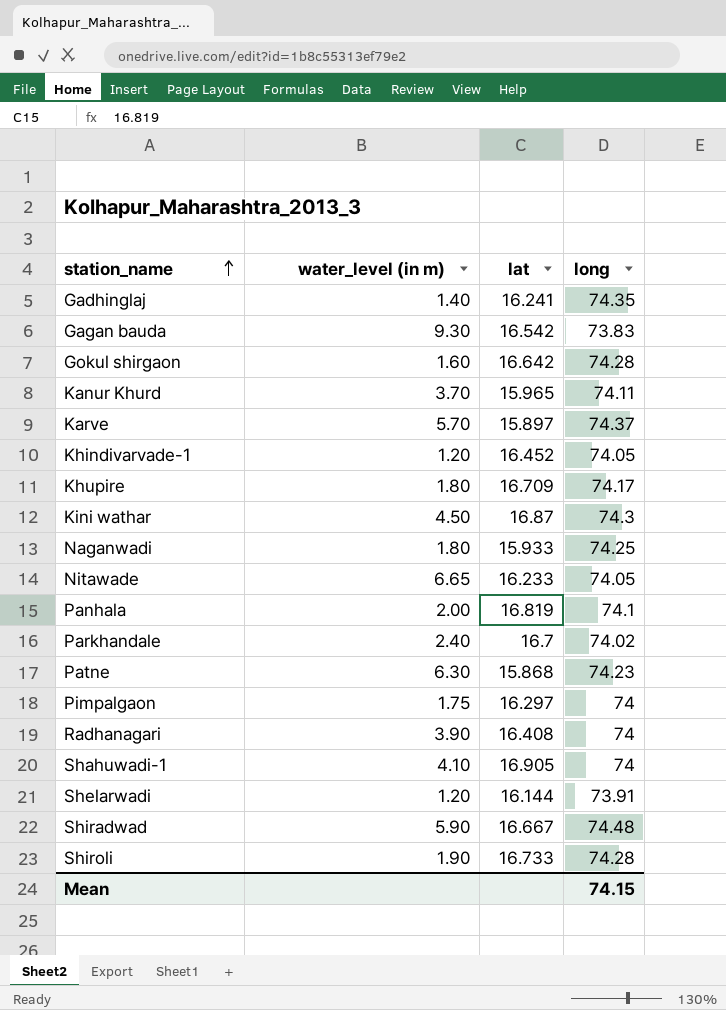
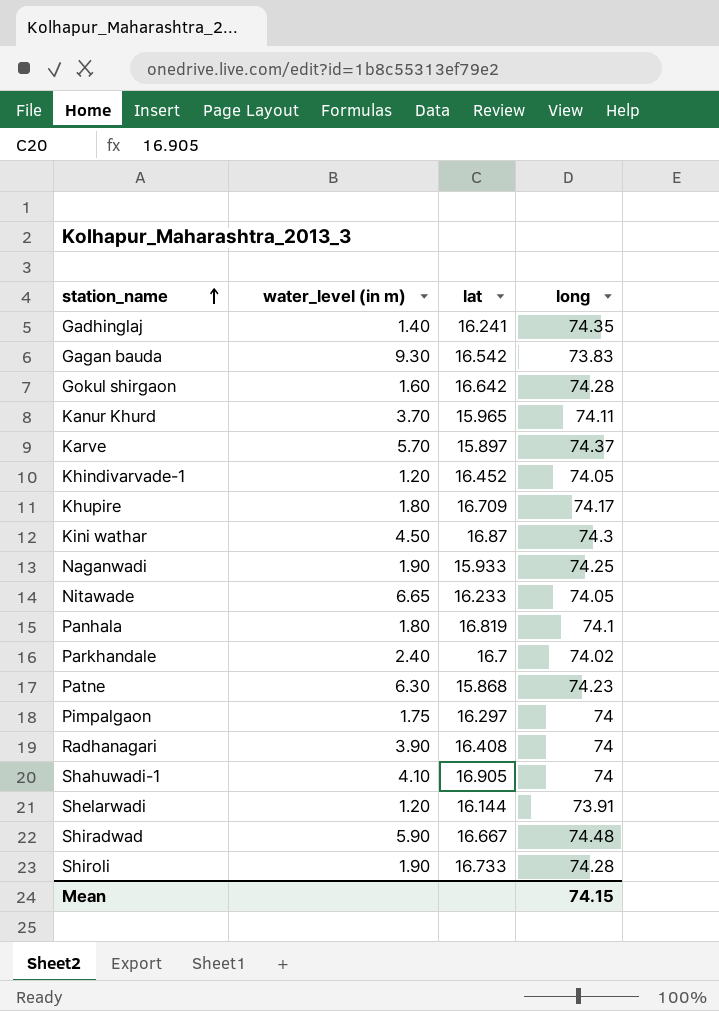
Naganwadi | water_level (in m): 1.80 -> 1.90
Panhala | water_level (in m): 2.00 -> 1.80

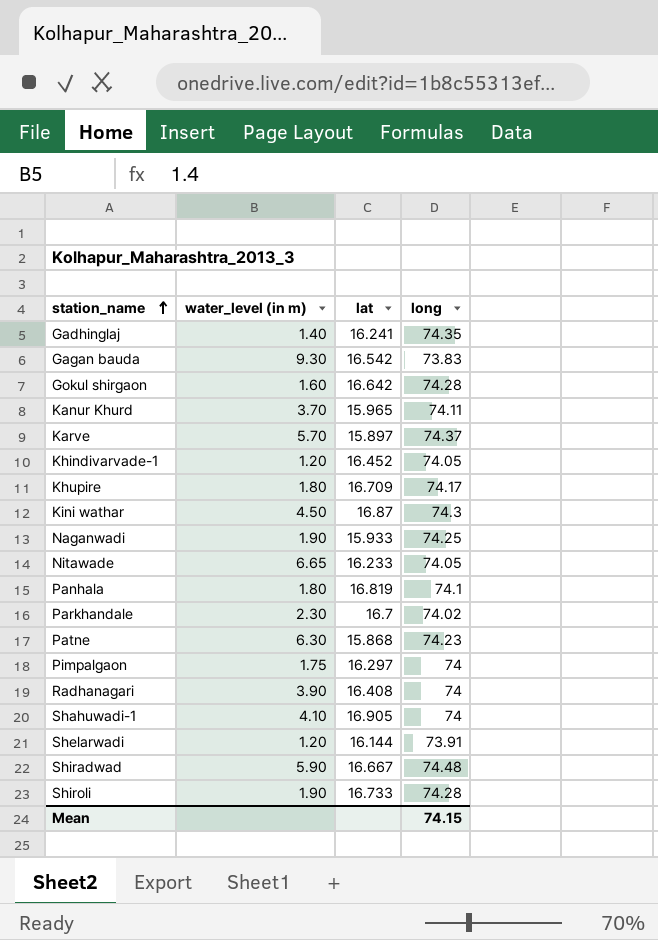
Parkhandale | water_level (in m): 2.40 -> 2.30

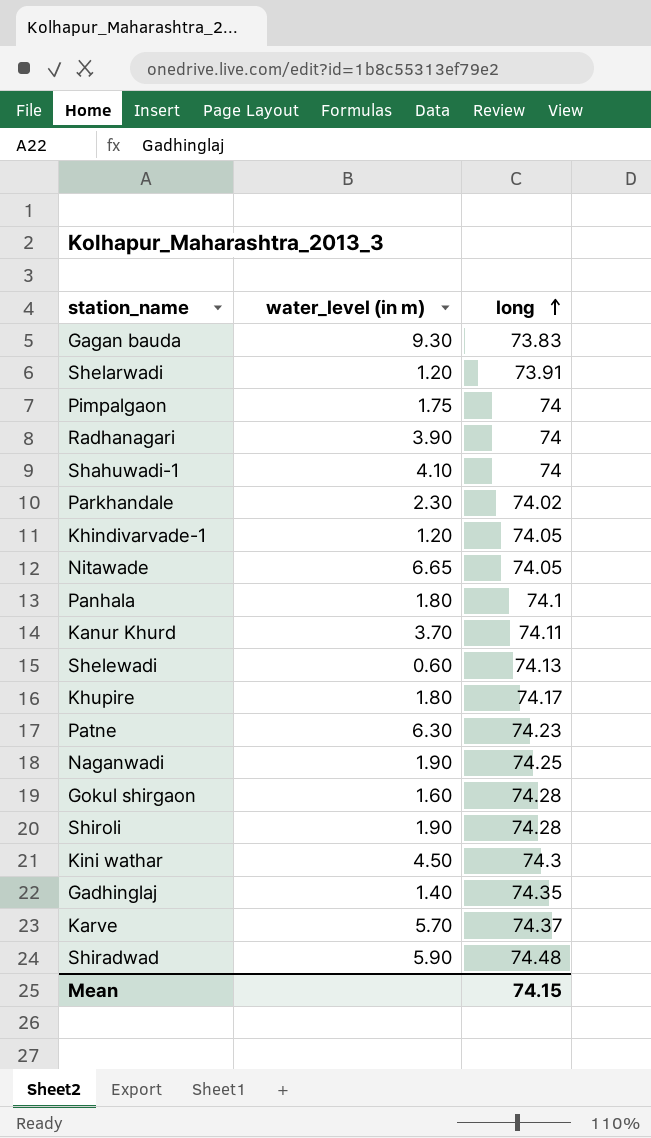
row order: station_name ascending -> long ascending
column lat | position: 3 -> none
row Shelewadi: none -> 0.60 | 74.13

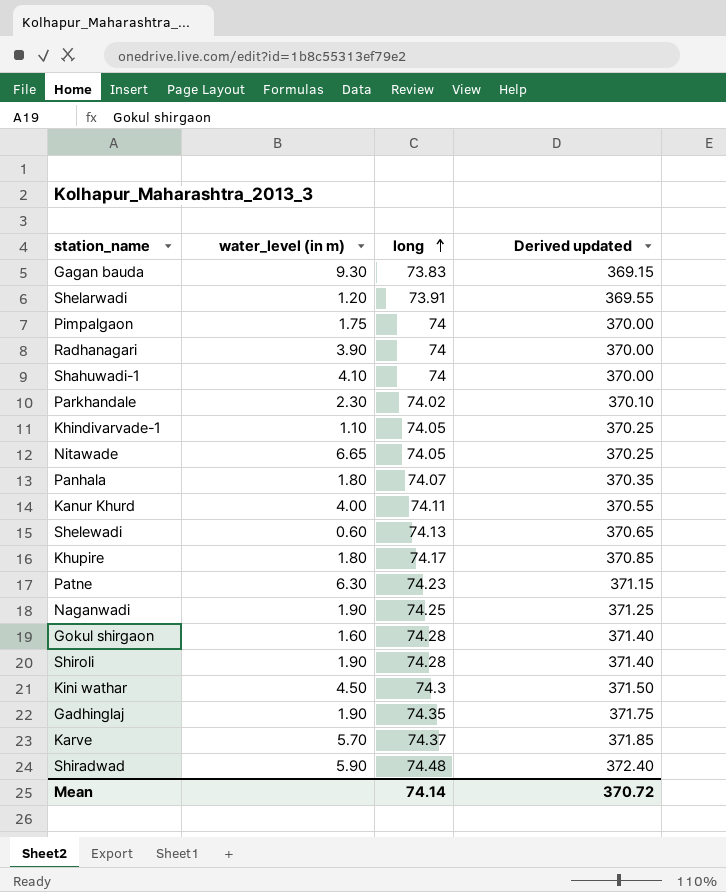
column Derived updated | formula: none -> [long] * 5
Khindivarvade-1 | water_level (in m): 1.20 -> 1.10
Panhala | long: 74.1 -> 74.07
Kanur Khurd | water_level (in m): 3.70 -> 4.00
Gadhinglaj | water_level (in m): 1.40 -> 1.90
Mean | long: 74.15 -> 74.14

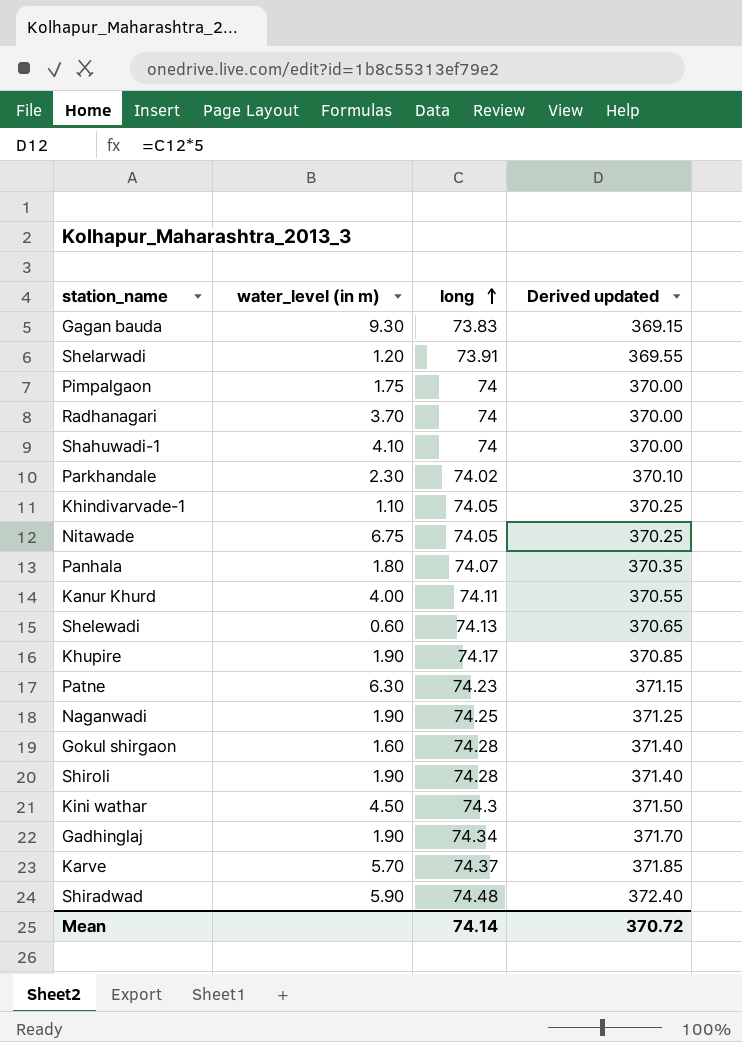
Radhanagari | water_level (in m): 3.90 -> 3.70
Nitawade | water_level (in m): 6.65 -> 6.75
Khupire | water_level (in m): 1.80 -> 1.90
Gadhinglaj | long: 74.35 -> 74.34
Gadhinglaj | Derived updated: 371.75 -> 371.70

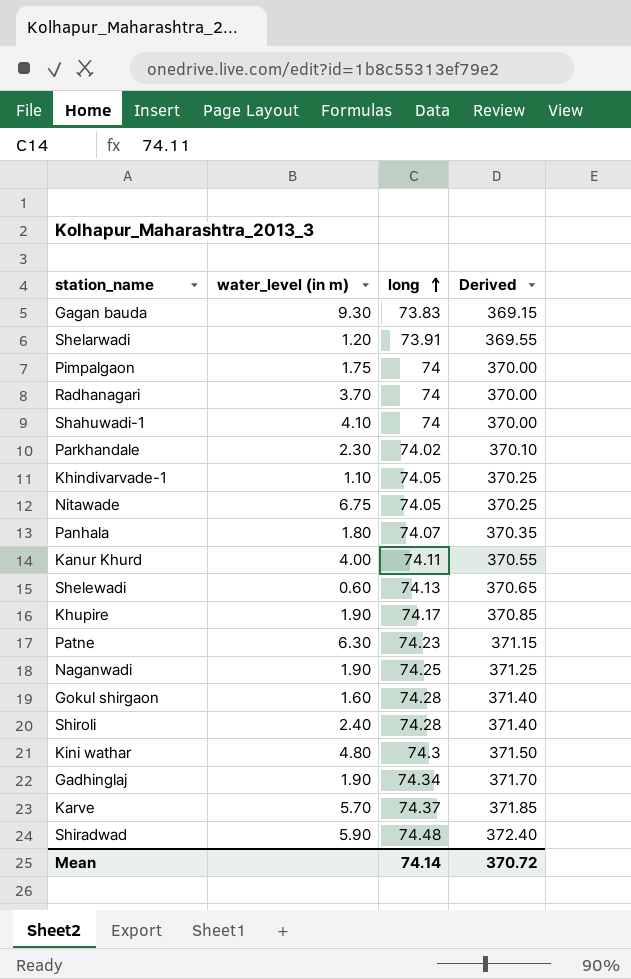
column name: Derived updated -> Derived
Shiroli | water_level (in m): 1.90 -> 2.40
Kini wathar | water_level (in m): 4.50 -> 4.80

